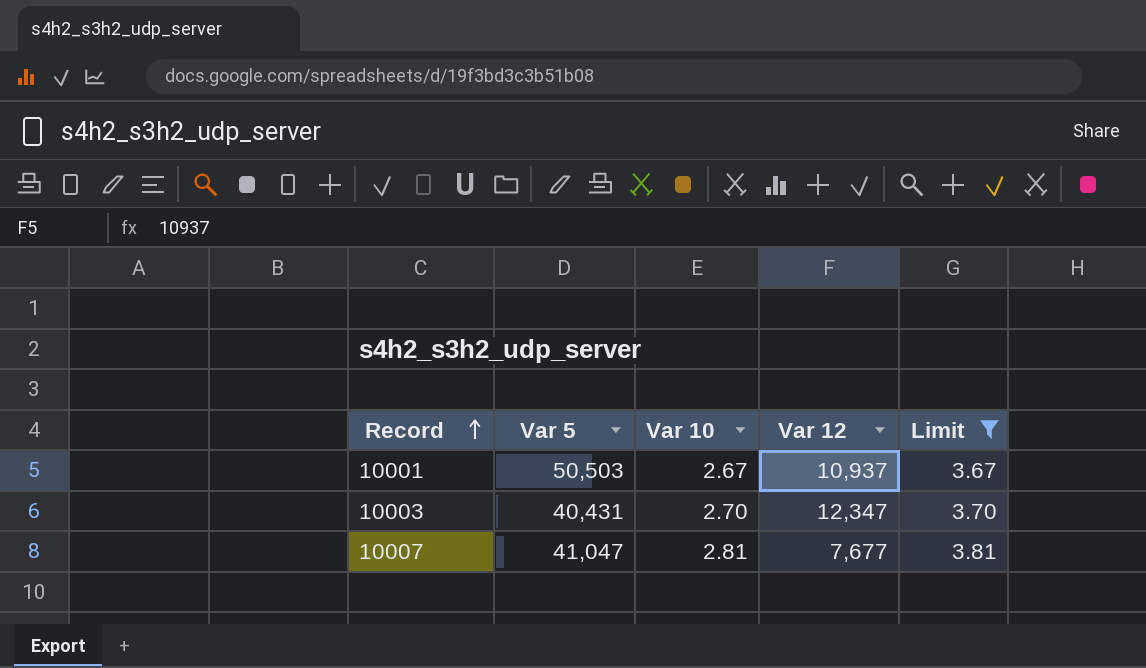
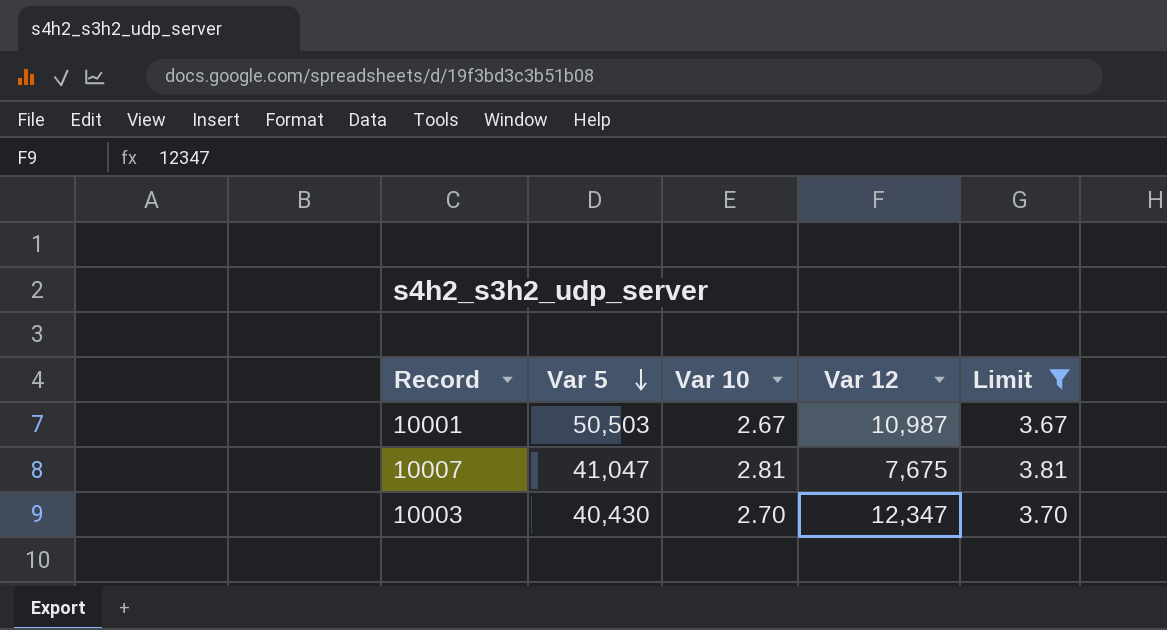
row order: Record ascending -> Var 5 descending
10001 | Var 12: 10,937 -> 10,987
10007 | Var 12: 7,677 -> 7,675
10003 | Var 5: 40,431 -> 40,430

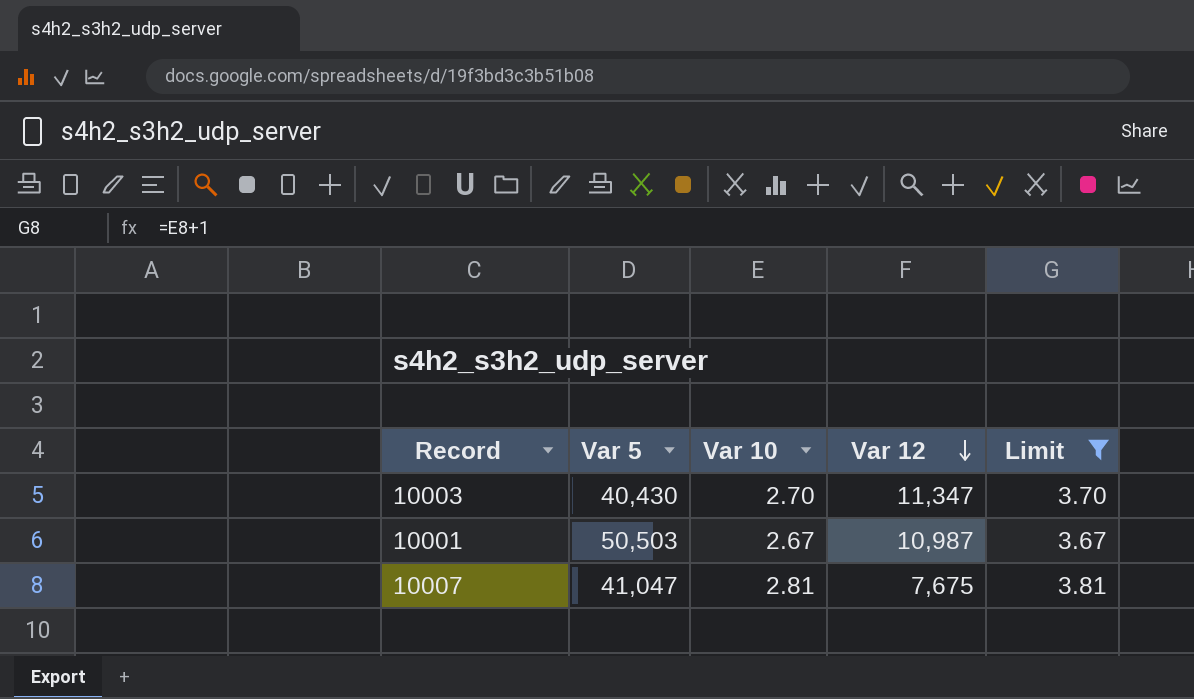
row order: Var 5 descending -> Var 12 descending
10003 | Var 12: 12,347 -> 11,347

